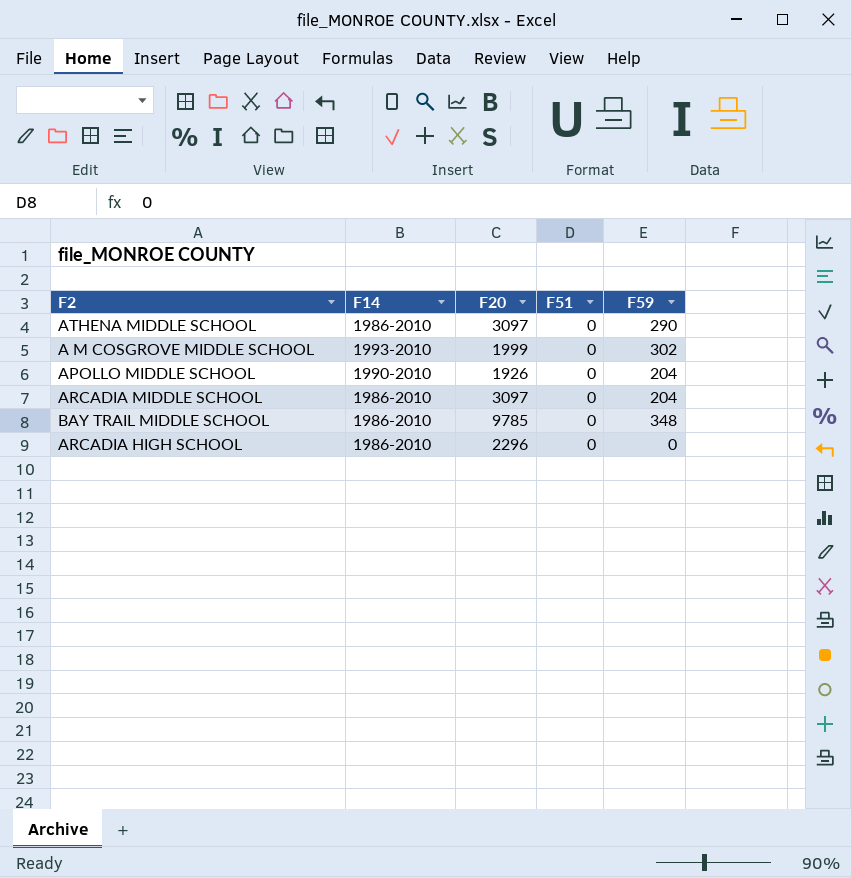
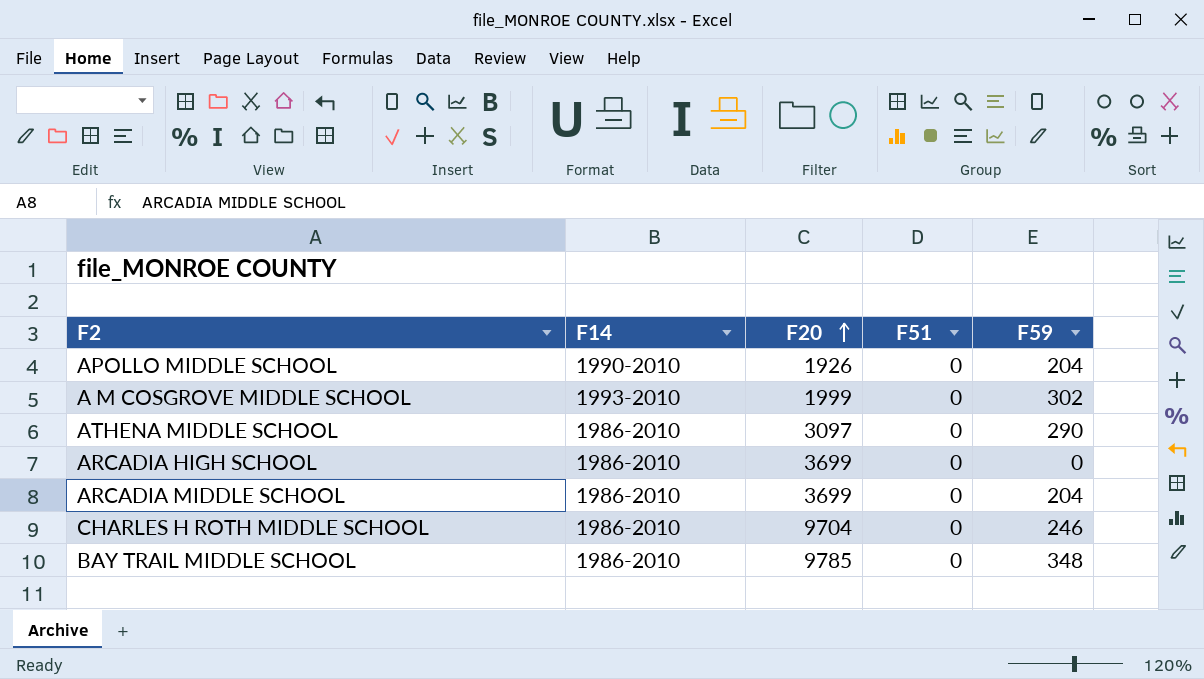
row order: none -> F20 ascending
ARCADIA HIGH SCHOOL | F20: 2296 -> 3699
ARCADIA MIDDLE SCHOOL | F20: 3097 -> 3699
row CHARLES H ROTH MIDDLE SCHOOL: none -> 1986-2010 | 9704 | 0 | 246

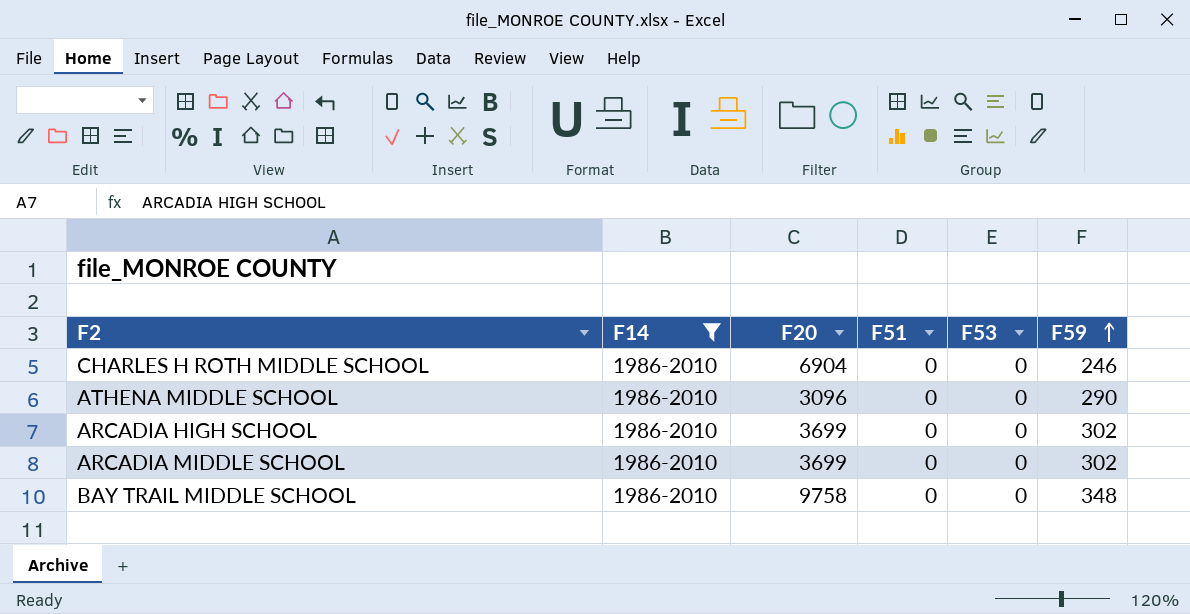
filter: none -> F14 = 1986-2010
row order: F20 ascending -> F59 ascending
column F53 | position: none -> 5
CHARLES H ROTH MIDDLE SCHOOL | F20: 9704 -> 6904
ATHENA MIDDLE SCHOOL | F20: 3097 -> 3096
ARCADIA HIGH SCHOOL | F59: 0 -> 302
ARCADIA MIDDLE SCHOOL | F59: 204 -> 302
BAY TRAIL MIDDLE SCHOOL | F20: 9785 -> 9758

